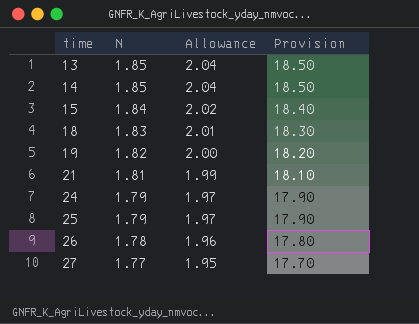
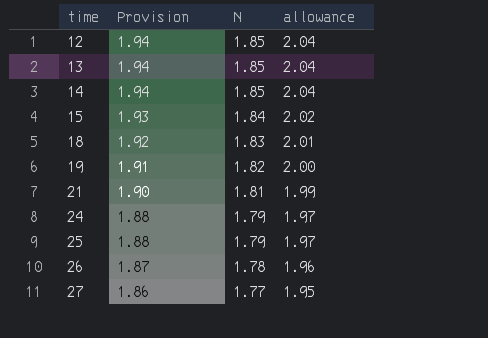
column Provision | formula: [N] * 10 -> [N] * 1.05
column Provision | position: 4 -> 2
column name: Allowance -> allowance
row 12: none -> 1.94 | 1.85 | 2.04

